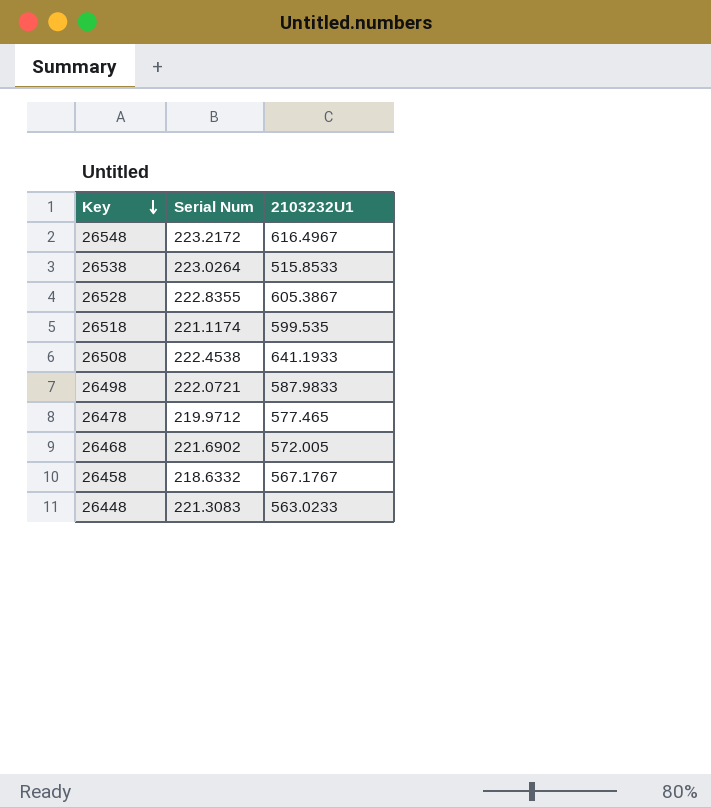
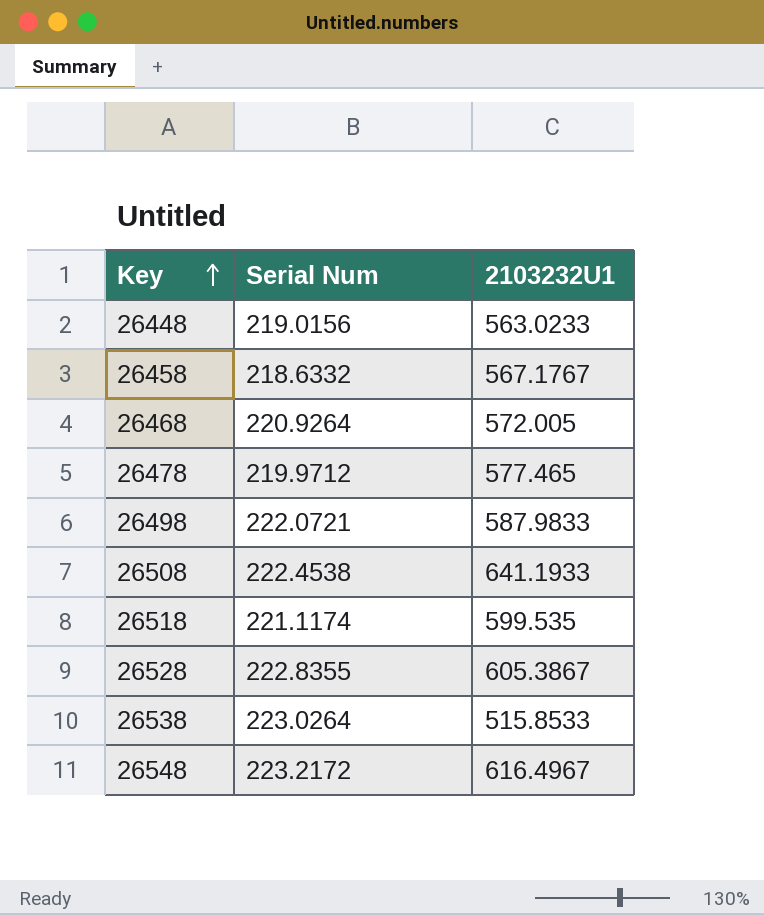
row order: Key descending -> Key ascending
26448 | Serial Num: 221.3083 -> 219.0156
26468 | Serial Num: 221.6902 -> 220.9264

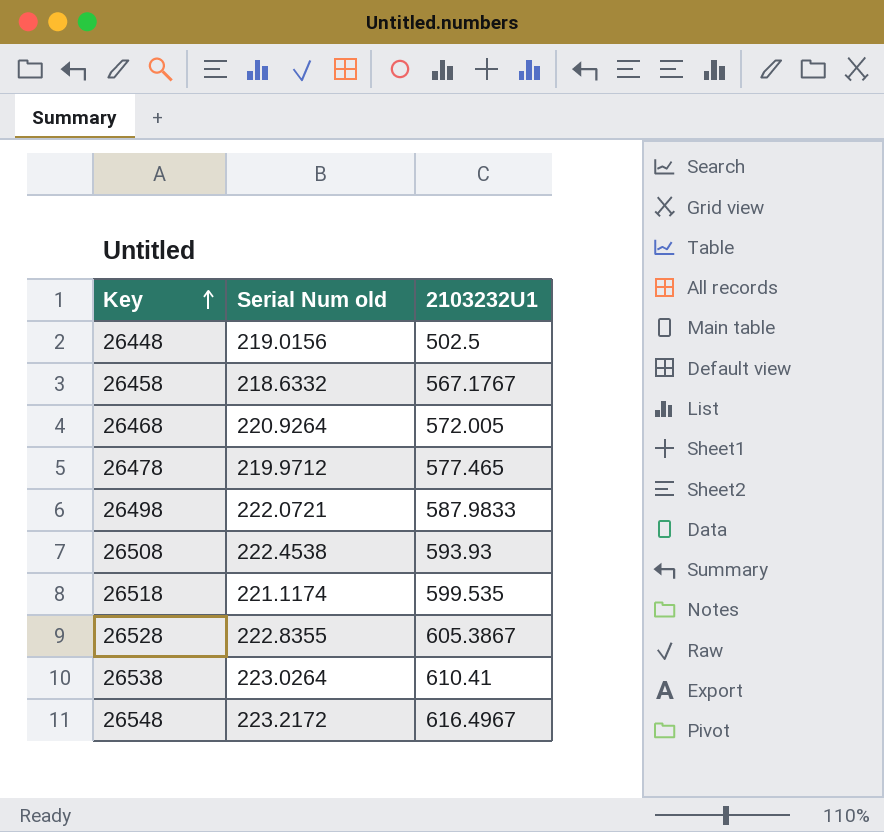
column name: Serial Num -> Serial Num old
26448 | 2103232U1: 563.0233 -> 502.5
26508 | 2103232U1: 641.1933 -> 593.93
26538 | 2103232U1: 515.8533 -> 610.41

